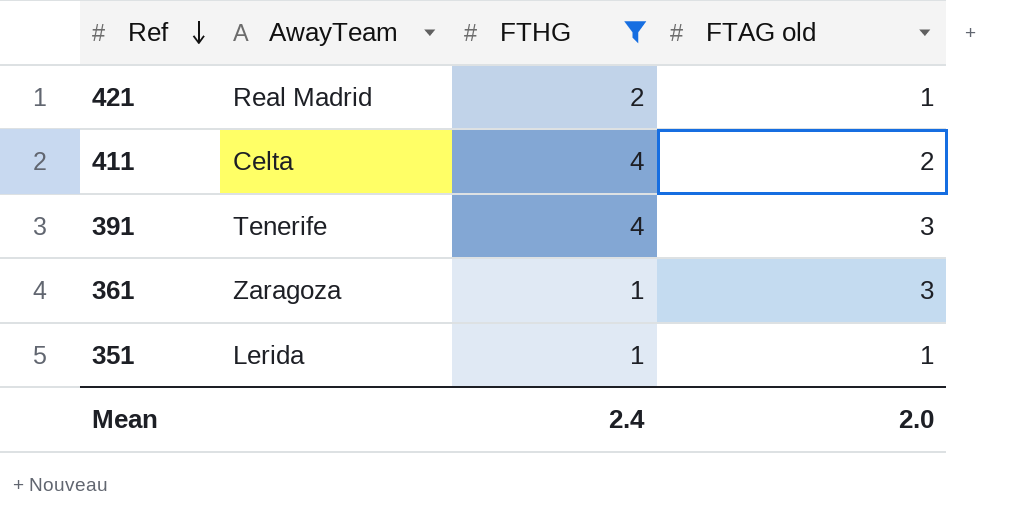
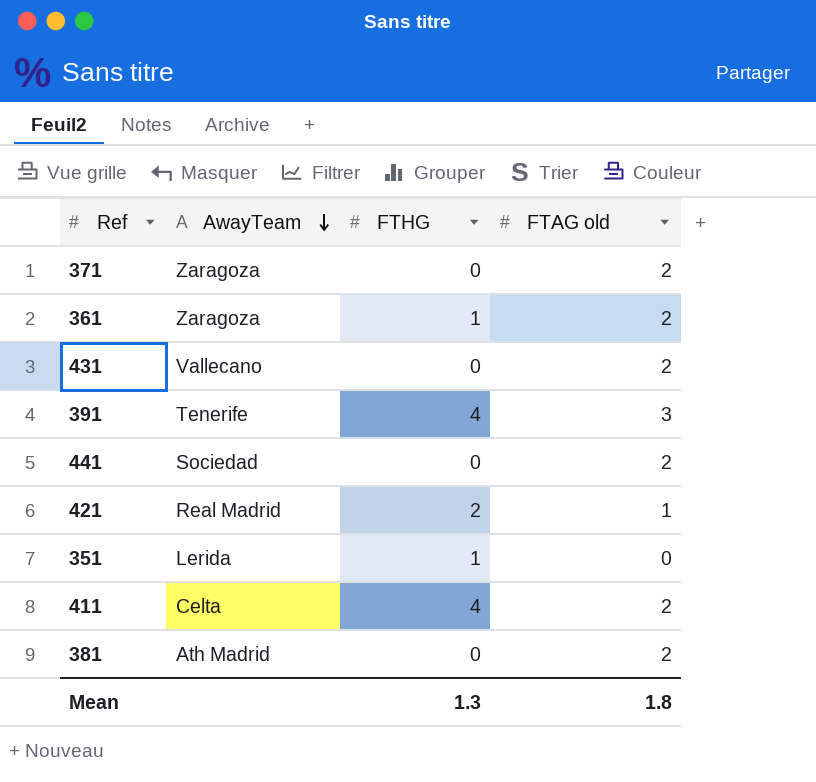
filter: FTHG != 0 -> none
row order: Ref descending -> AwayTeam descending
361 | FTAG old: 3 -> 2
351 | FTAG old: 1 -> 0
Mean | FTHG: 2.4 -> 1.3
Mean | FTAG old: 2.0 -> 1.8

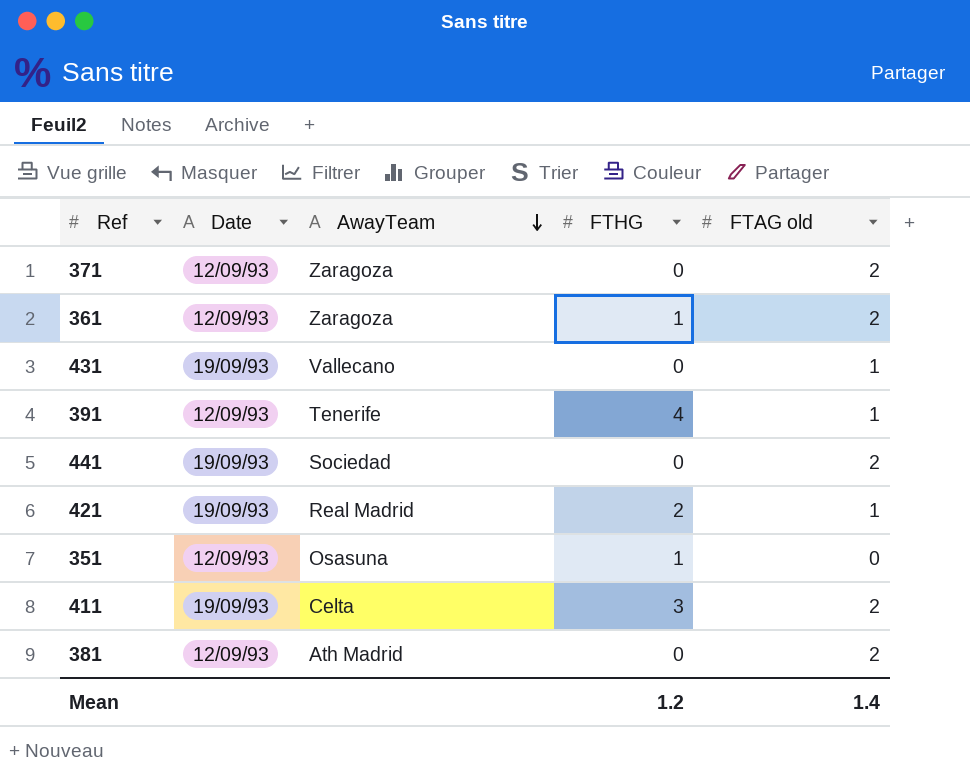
column Date | position: none -> 2
431 | FTAG old: 2 -> 1
391 | FTAG old: 3 -> 1
351 | AwayTeam: Lerida -> Osasuna
411 | FTHG: 4 -> 3
Mean | FTHG: 1.3 -> 1.2
Mean | FTAG old: 1.8 -> 1.4

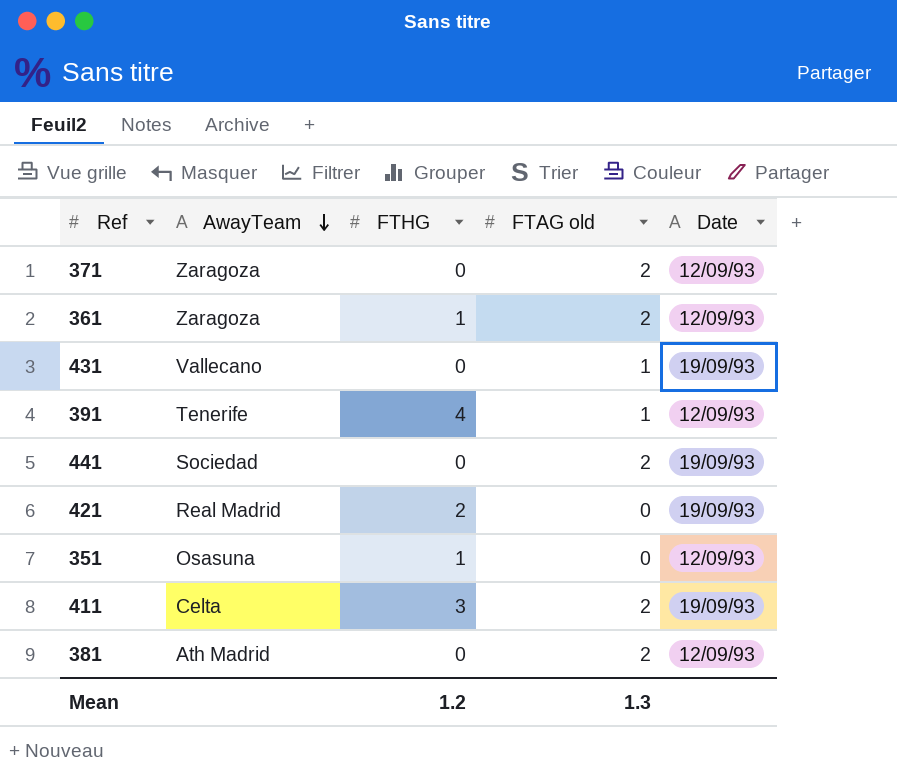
column Date | position: 2 -> 5
421 | FTAG old: 1 -> 0
Mean | FTAG old: 1.4 -> 1.3

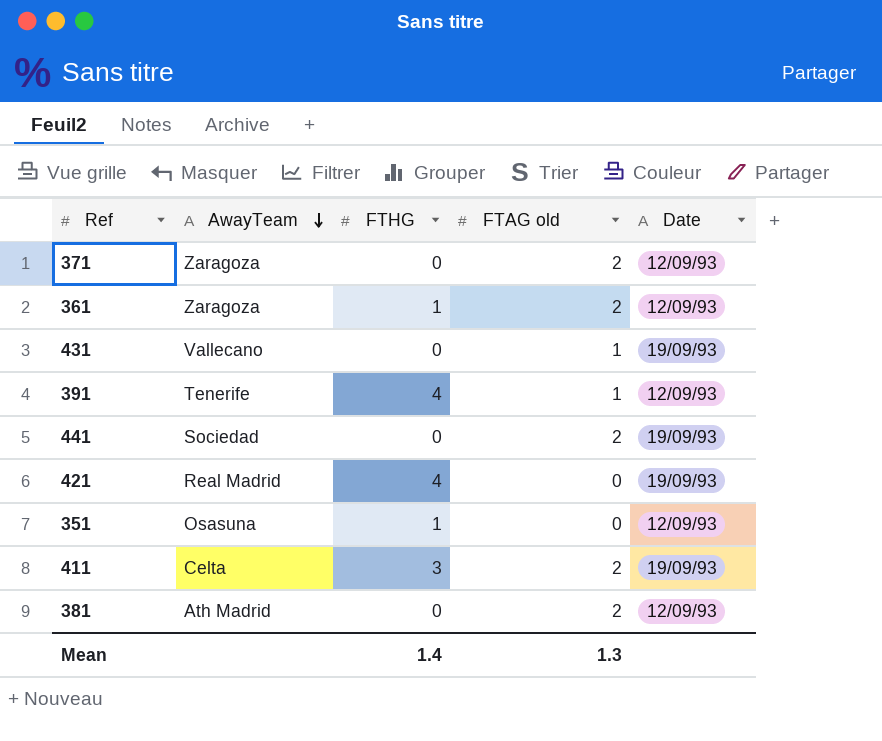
421 | FTHG: 2 -> 4
Mean | FTHG: 1.2 -> 1.4

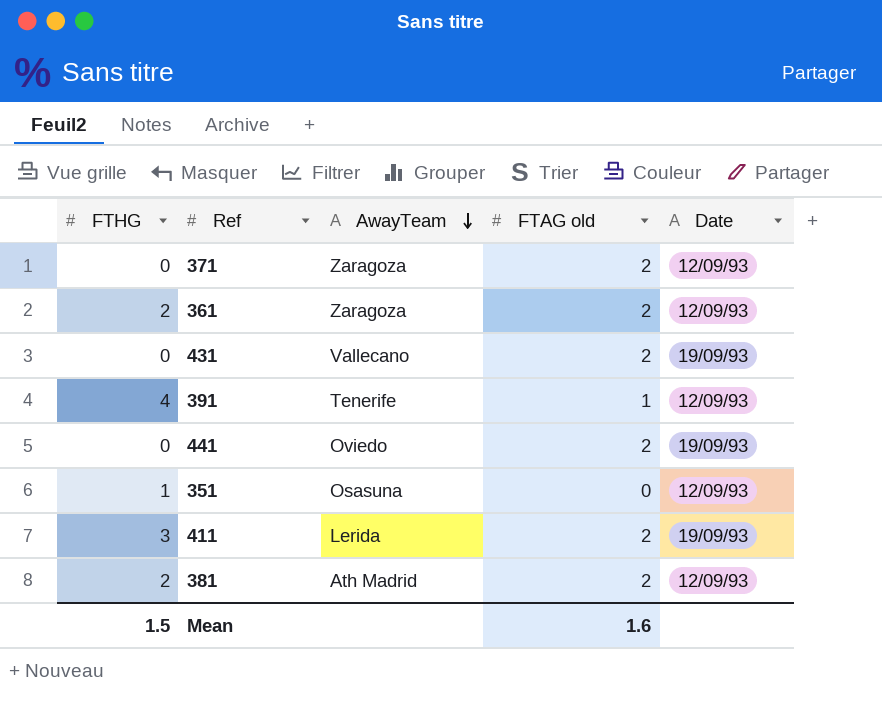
column FTHG | position: 3 -> 1
row 421: Real Madrid | 4 | 0 | 19/09/93 -> none
361 | FTHG: 1 -> 2
431 | FTAG old: 1 -> 2
441 | AwayTeam: Sociedad -> Oviedo
411 | AwayTeam: Celta -> Lerida
381 | FTHG: 0 -> 2
Mean | FTHG: 1.4 -> 1.5
Mean | FTAG old: 1.3 -> 1.6

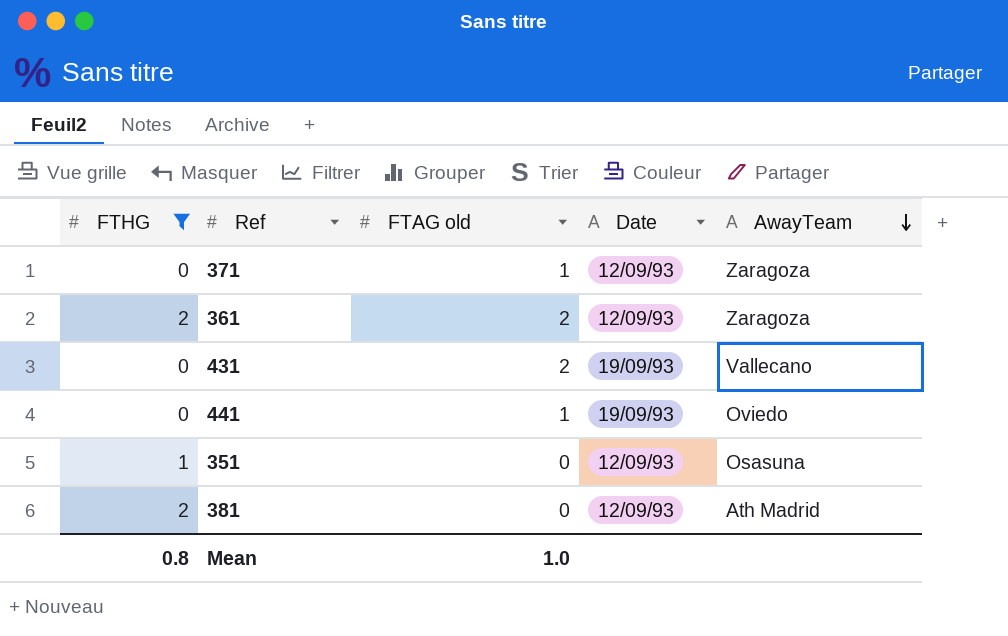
filter: none -> FTHG <= 2
column AwayTeam | position: 3 -> 5
371 | FTAG old: 2 -> 1
441 | FTAG old: 2 -> 1
381 | FTAG old: 2 -> 0
Mean | FTHG: 1.5 -> 0.8
Mean | FTAG old: 1.6 -> 1.0

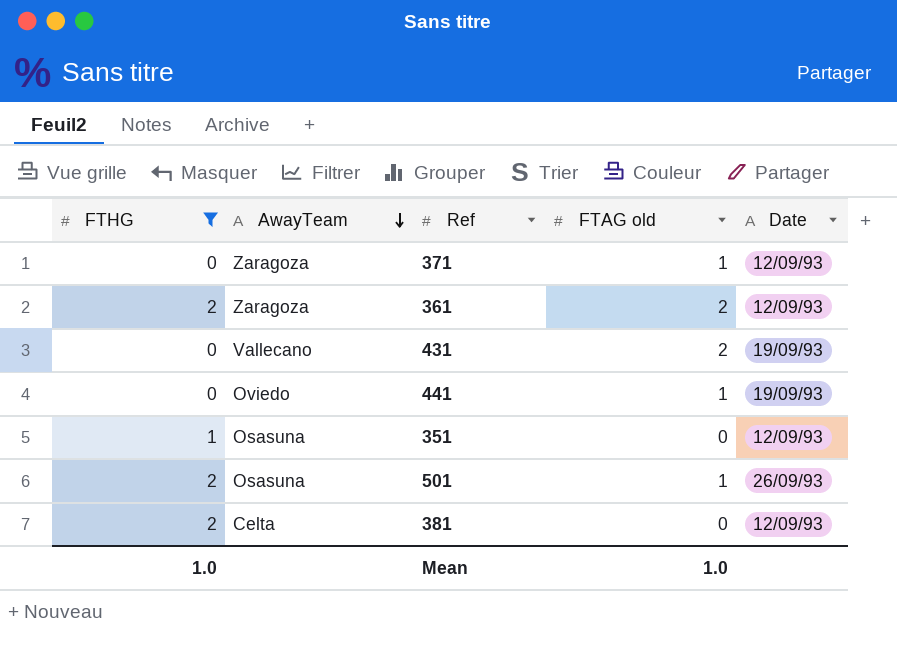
column AwayTeam | position: 5 -> 2
row 501: none -> 2 | Osasuna | 1 | 26/09/93
381 | AwayTeam: Ath Madrid -> Celta
Mean | FTHG: 0.8 -> 1.0

